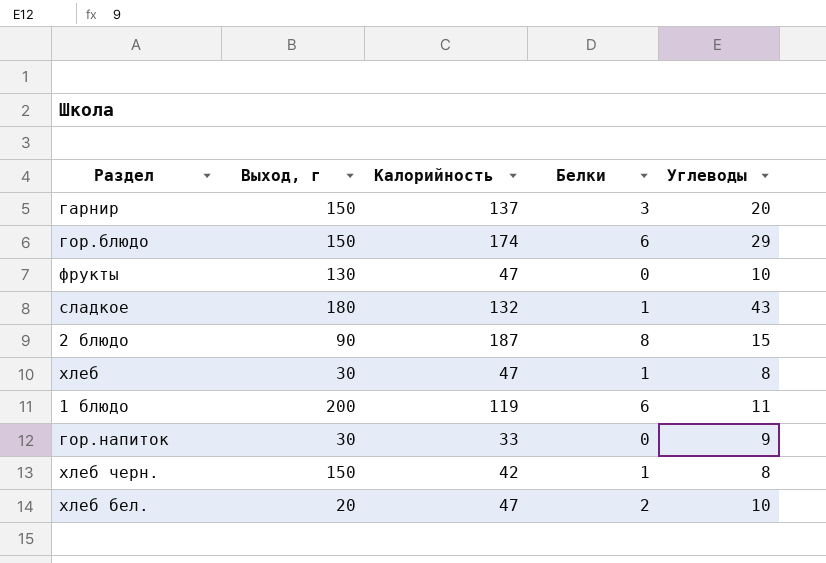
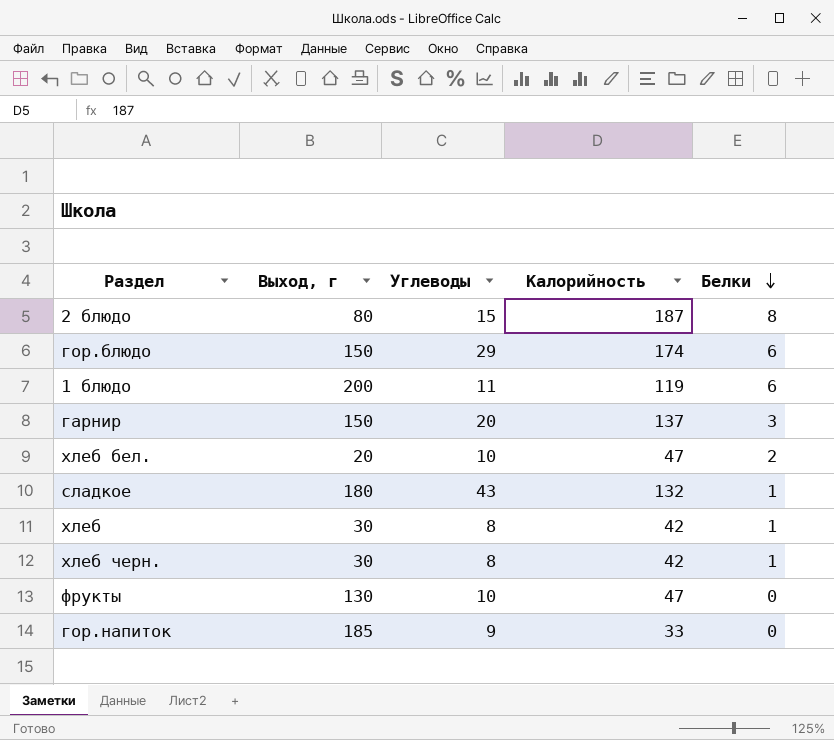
row order: none -> Белки descending
column Углеводы | position: 5 -> 3
2 блюдо | Выход, г: 90 -> 80
хлеб | Калорийность: 47 -> 42
хлеб черн. | Выход, г: 150 -> 30
гор.напиток | Выход, г: 30 -> 185

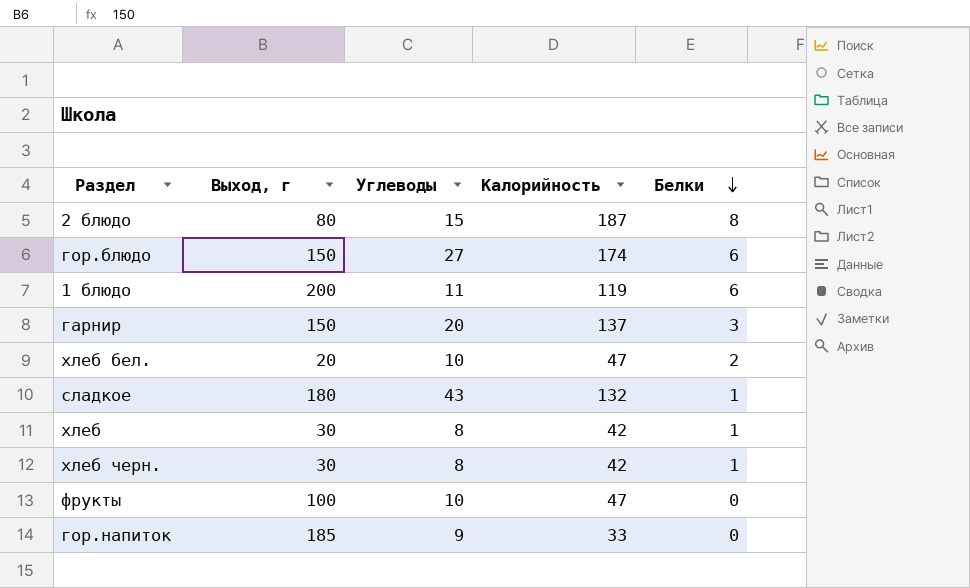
гор.блюдо | Углеводы: 29 -> 27
фрукты | Выход, г: 130 -> 100

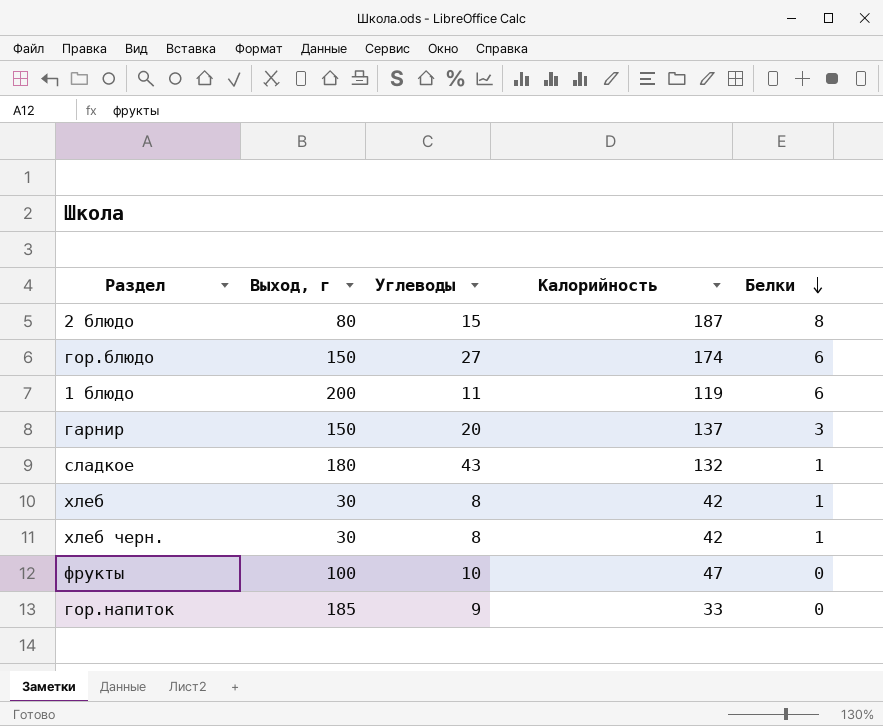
row хлеб бел.: 20 | 10 | 47 | 2 -> none

